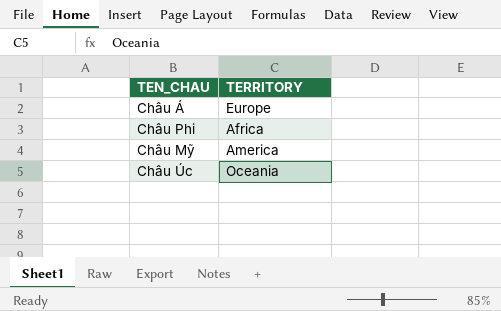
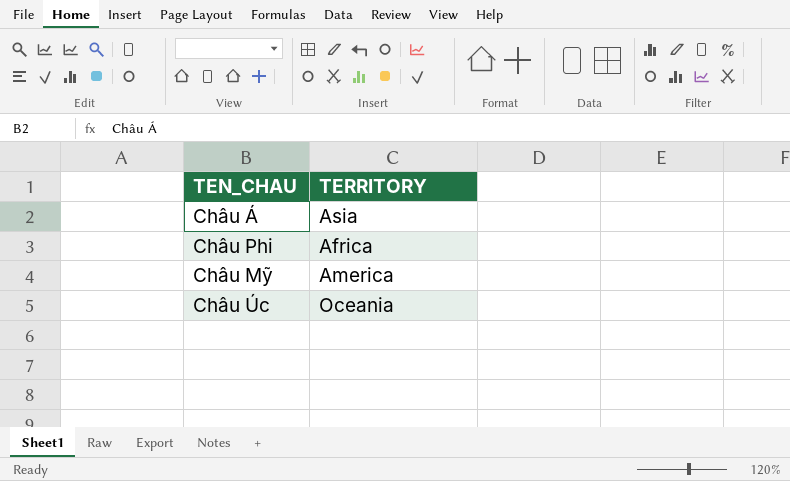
Châu Á | TERRITORY: Europe -> Asia

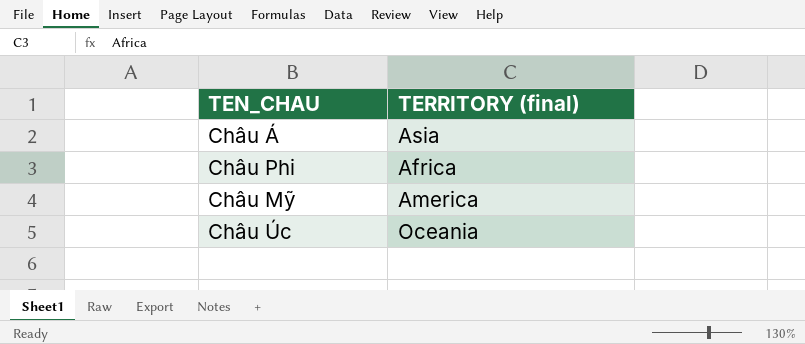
column name: TERRITORY -> TERRITORY (final)

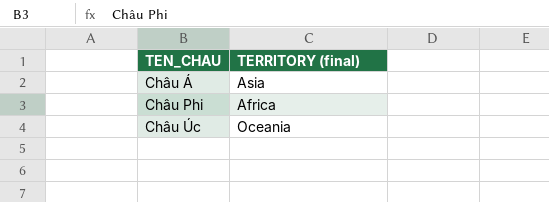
row Châu Mỹ: America -> none

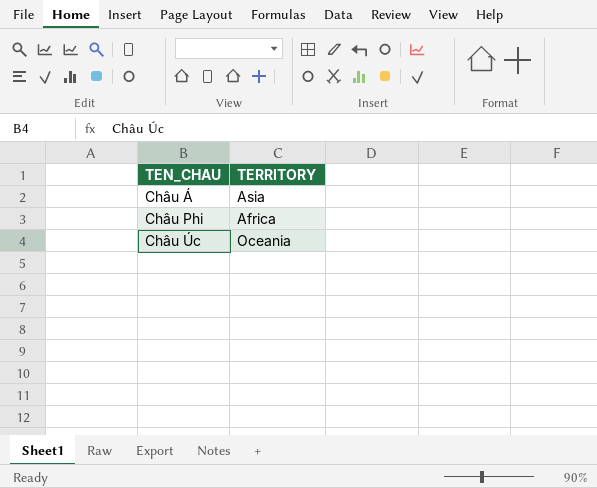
column name: TERRITORY (final) -> TERRITORY

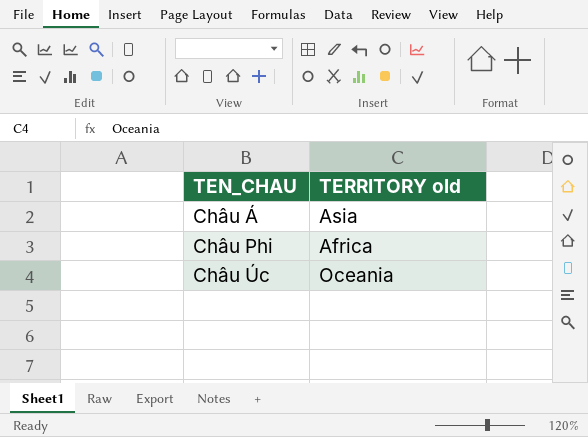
column name: TERRITORY -> TERRITORY old

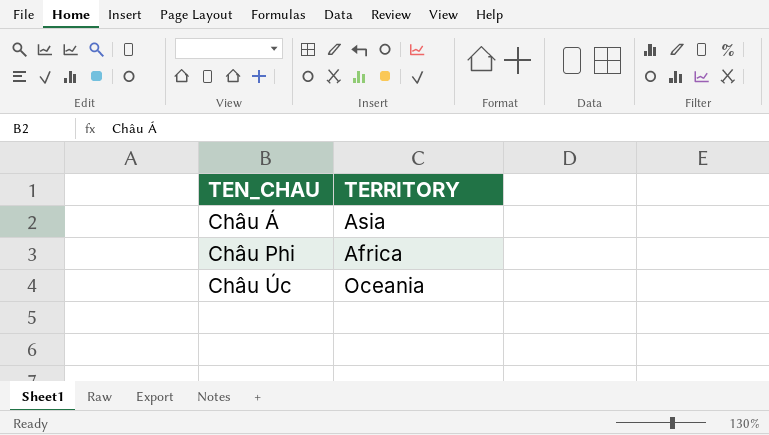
column name: TERRITORY old -> TERRITORY

